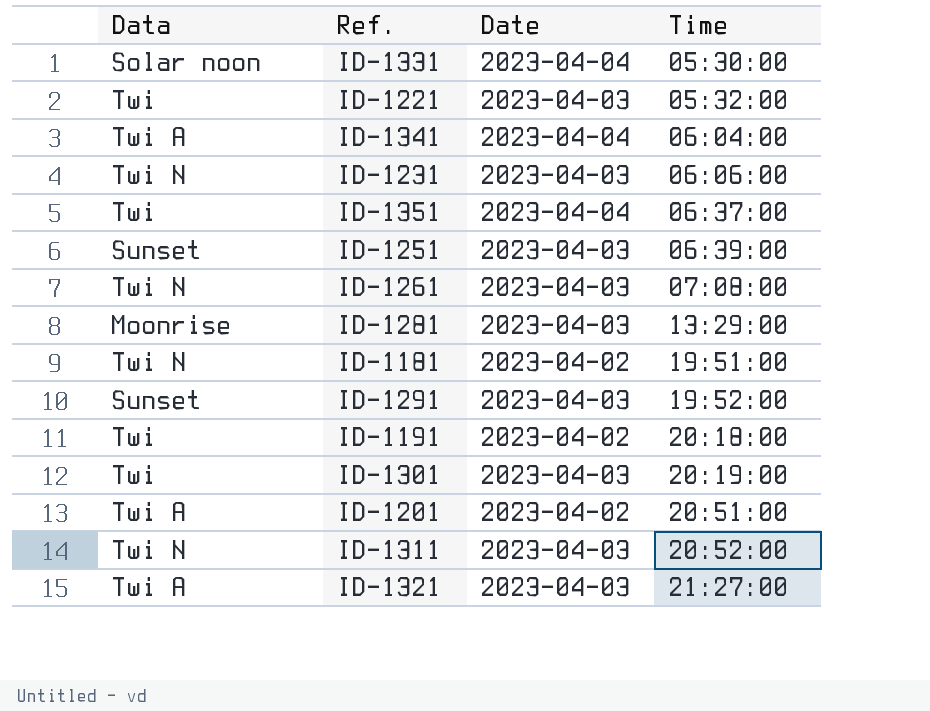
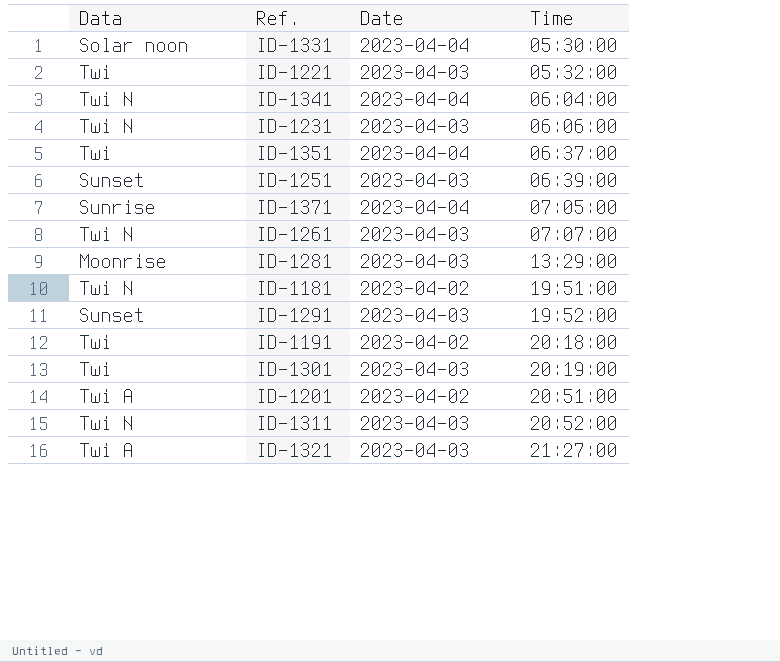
ID-1341 | Data: Twi A -> Twi N
row ID-1371: none -> Sunrise | 2023-04-04 | 07:05:00
ID-1261 | Time: 07:08:00 -> 07:07:00

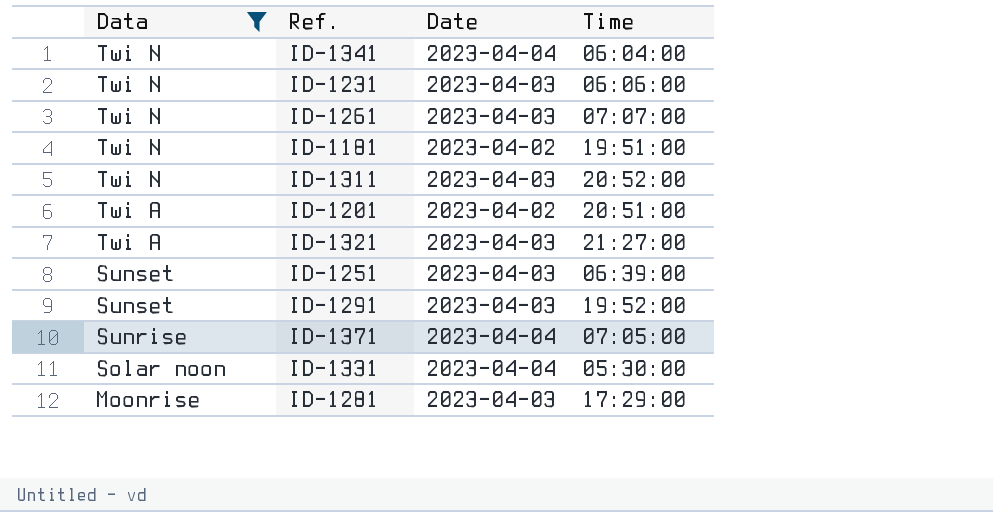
filter: none -> Data != Twi
row order: Time ascending -> Data descending
ID-1281 | Time: 13:29:00 -> 17:29:00

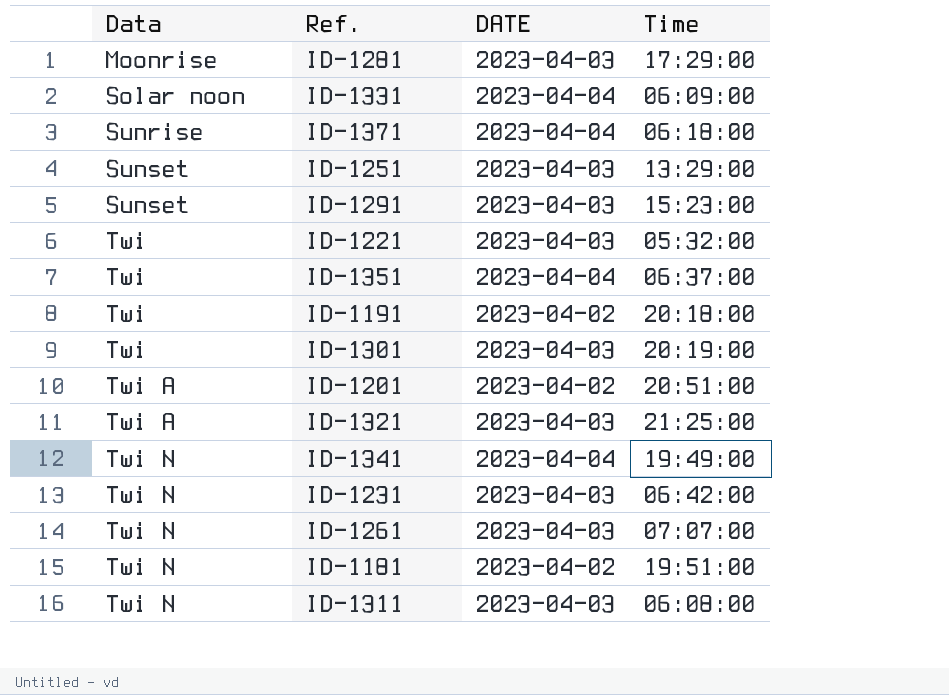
filter: Data != Twi -> none
row order: Data descending -> Data ascending
column name: Date -> DATE
ID-1331 | Time: 05:30:00 -> 06:09:00
ID-1371 | Time: 07:05:00 -> 06:18:00
ID-1251 | Time: 06:39:00 -> 13:29:00
ID-1291 | Time: 19:52:00 -> 15:23:00
ID-1321 | Time: 21:27:00 -> 21:25:00
ID-1341 | Time: 06:04:00 -> 19:49:00
ID-1231 | Time: 06:06:00 -> 06:42:00
ID-1311 | Time: 20:52:00 -> 06:08:00

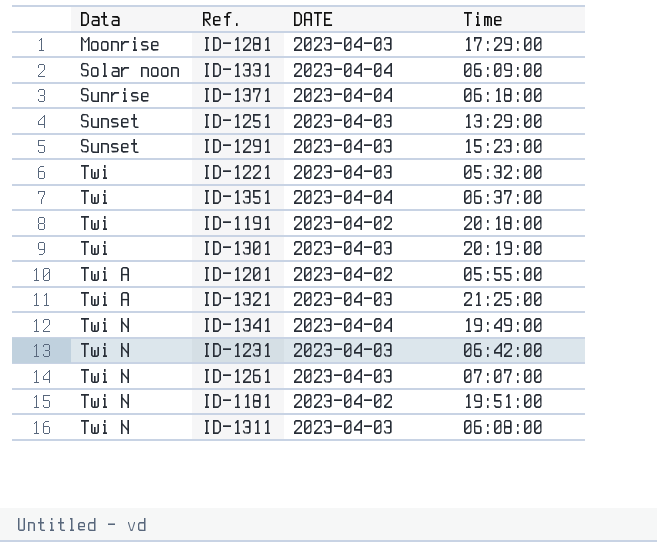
ID-1201 | Time: 20:51:00 -> 05:55:00

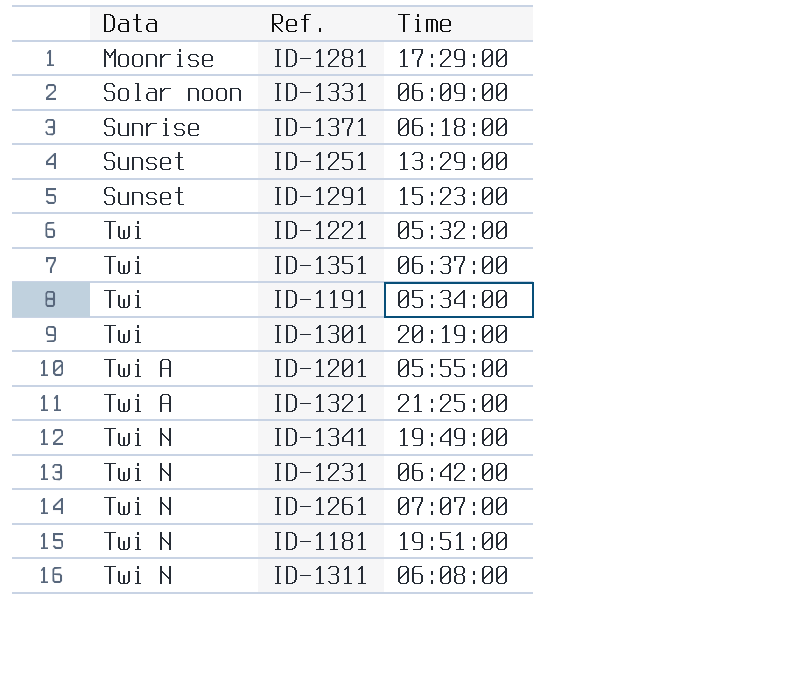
column DATE | position: 3 -> none
ID-1191 | Time: 20:18:00 -> 05:34:00

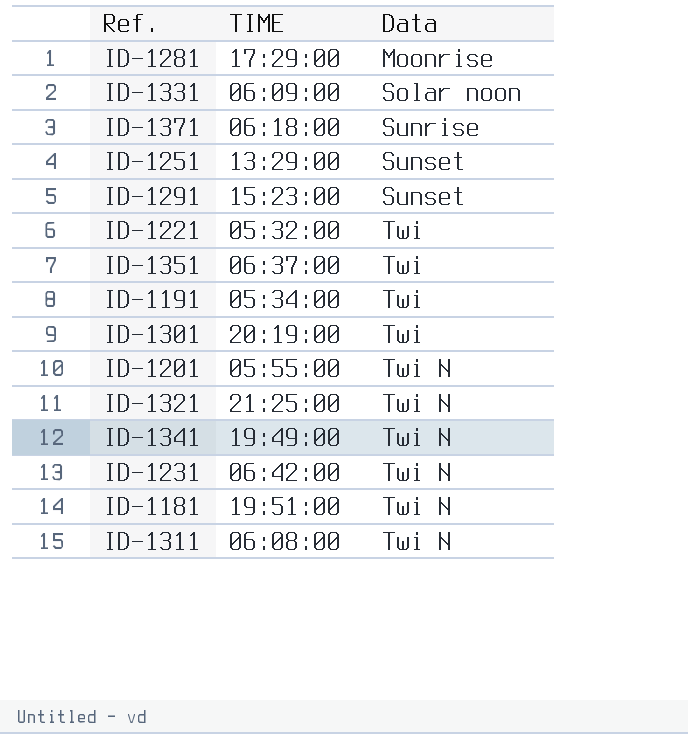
column name: Time -> TIME
column Data | position: 1 -> 3
row ID-1261: Twi N | 07:07:00 -> none
ID-1201 | Data: Twi A -> Twi N
ID-1321 | Data: Twi A -> Twi N

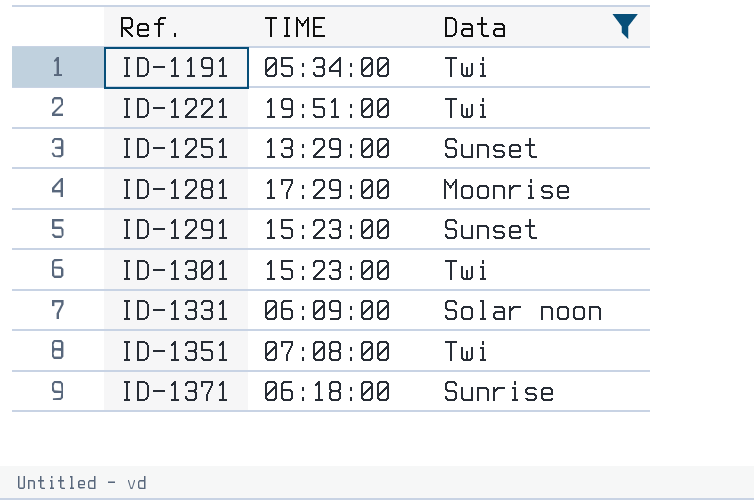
filter: none -> Data != Twi N
row order: Data ascending -> Ref. ascending
ID-1221 | TIME: 05:32:00 -> 19:51:00
ID-1301 | TIME: 20:19:00 -> 15:23:00
ID-1351 | TIME: 06:37:00 -> 07:08:00

